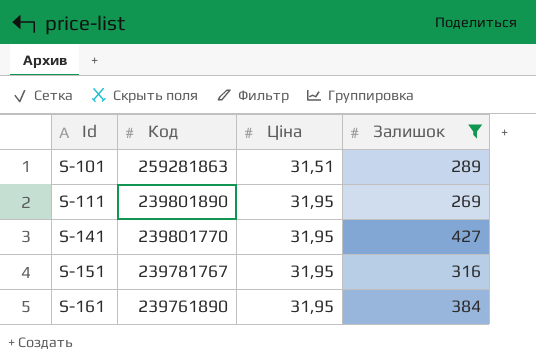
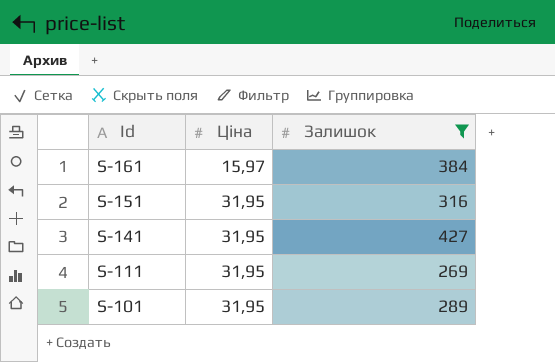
row order: Id ascending -> Id descending
column Код | position: 2 -> none
S-161 | Ціна: 31,95 -> 15,97
S-101 | Ціна: 31,51 -> 31,95

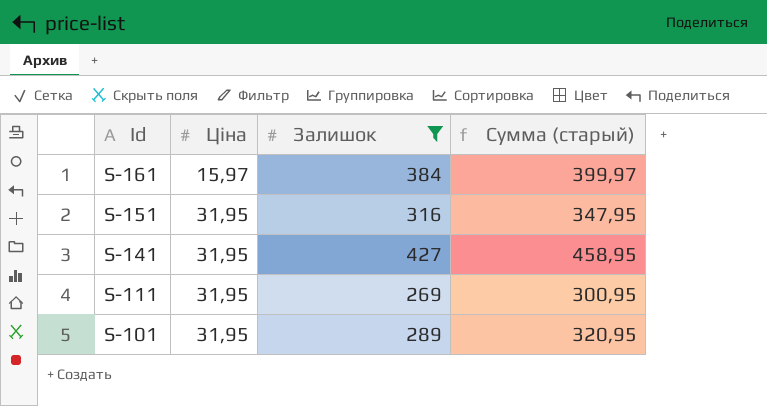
column Сумма (старый) | formula: none -> [Ціна] + [Залишок]

